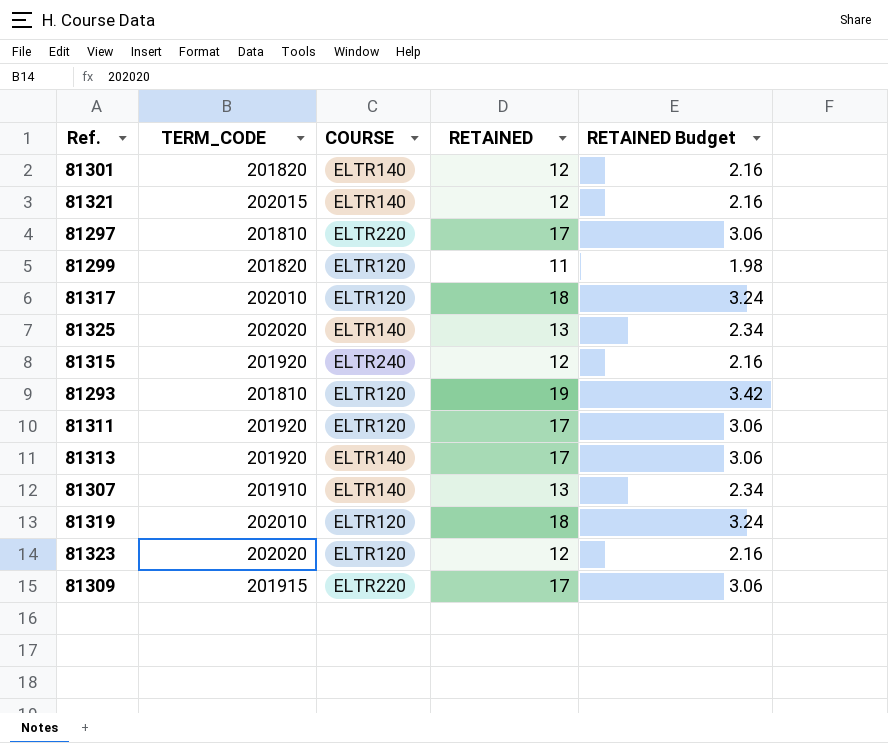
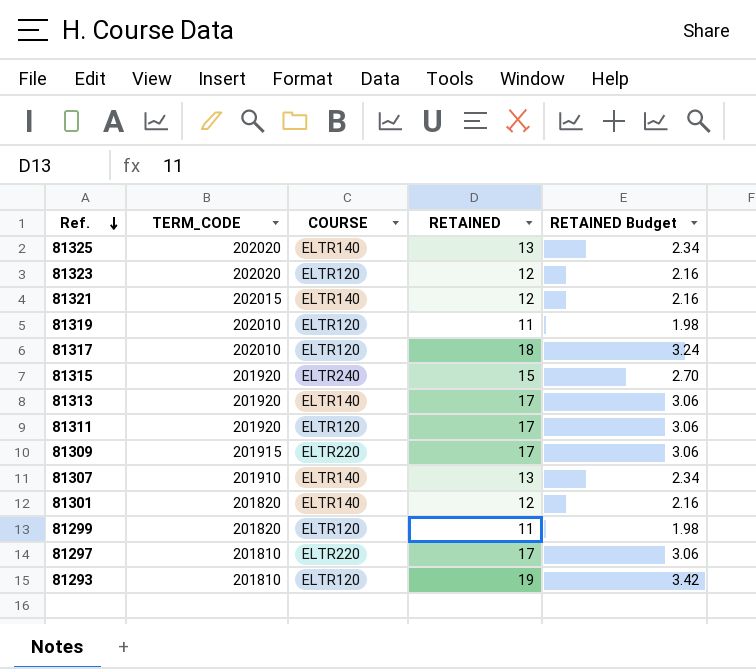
row order: none -> Ref. descending
81319 | RETAINED: 18 -> 11
81319 | RETAINED Budget: 3.24 -> 1.98
81315 | RETAINED: 12 -> 15
81315 | RETAINED Budget: 2.16 -> 2.70

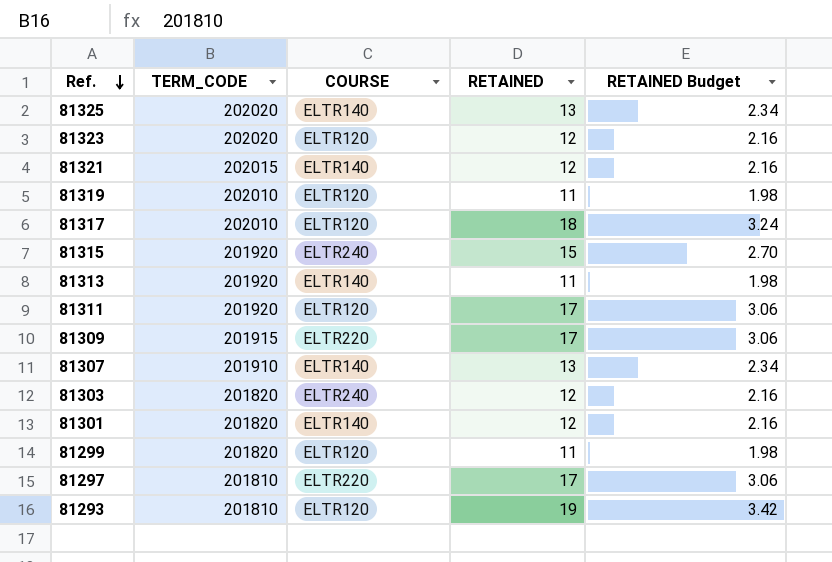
81313 | RETAINED: 17 -> 11
81313 | RETAINED Budget: 3.06 -> 1.98
row 81303: none -> 201820 | ELTR240 | 12 | 2.16

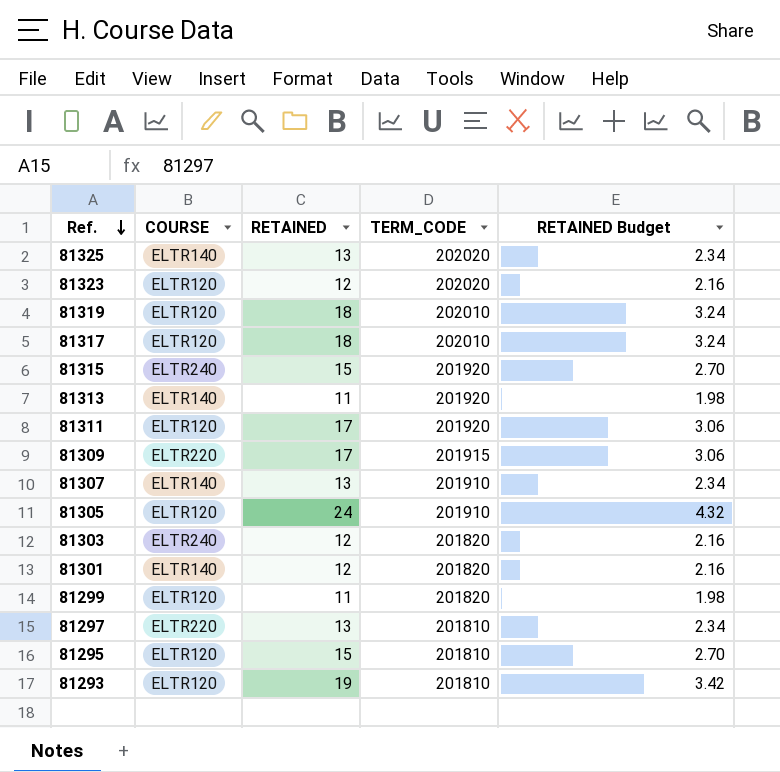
column TERM_CODE | position: 2 -> 4
row 81321: 202015 | ELTR140 | 12 | 2.16 -> none
81319 | RETAINED: 11 -> 18
81319 | RETAINED Budget: 1.98 -> 3.24
row 81305: none -> ELTR120 | 24 | 201910 | 4.32
81297 | RETAINED: 17 -> 13
81297 | RETAINED Budget: 3.06 -> 2.34
row 81295: none -> ELTR120 | 15 | 201810 | 2.70

